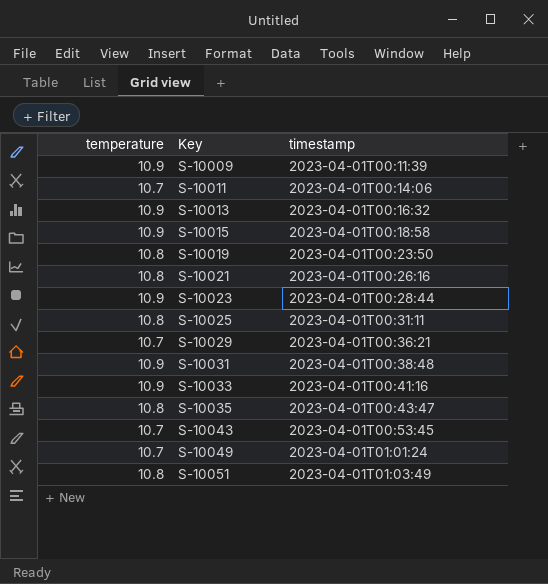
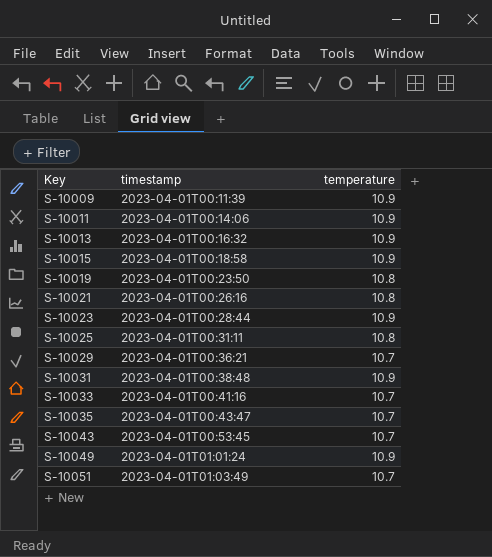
column temperature | position: 1 -> 3
S-10011 | temperature: 10.7 -> 10.9
S-10033 | temperature: 10.9 -> 10.7
S-10035 | temperature: 10.8 -> 10.7
S-10049 | temperature: 10.7 -> 10.9
S-10051 | temperature: 10.8 -> 10.7

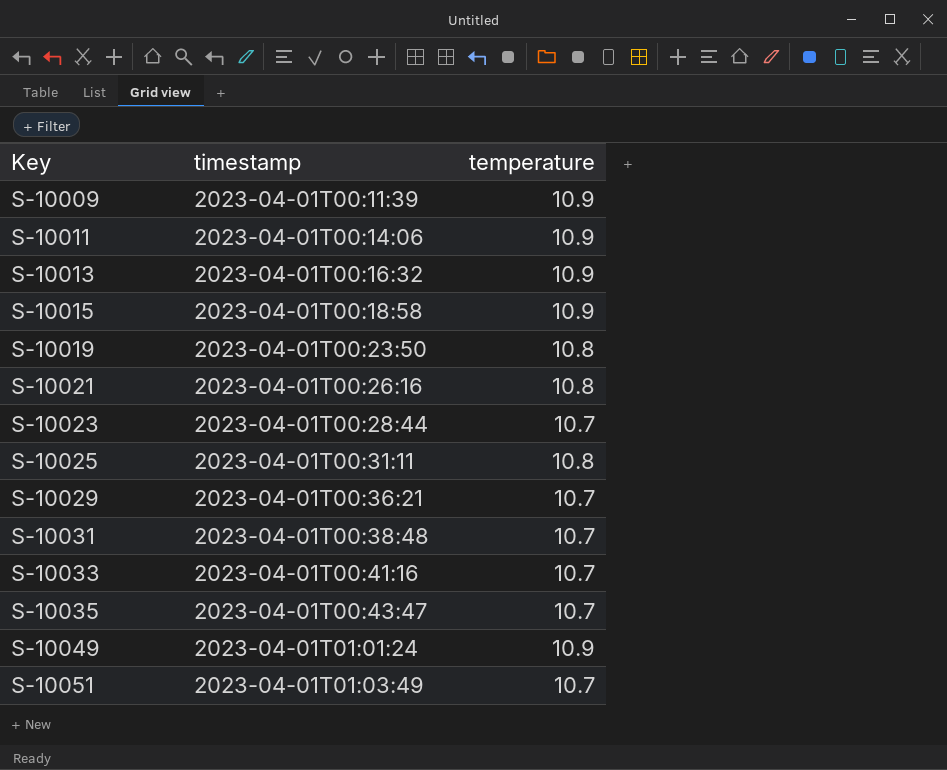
row S-10043: 2023-04-01T00:53:45 | 10.7 -> none
S-10023 | temperature: 10.9 -> 10.7
S-10031 | temperature: 10.9 -> 10.7

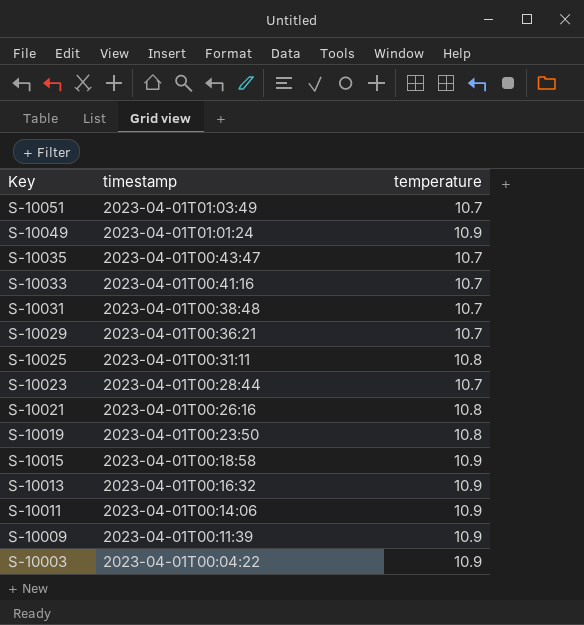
row order: Key ascending -> Key descending
row S-10003: none -> 2023-04-01T00:04:22 | 10.9

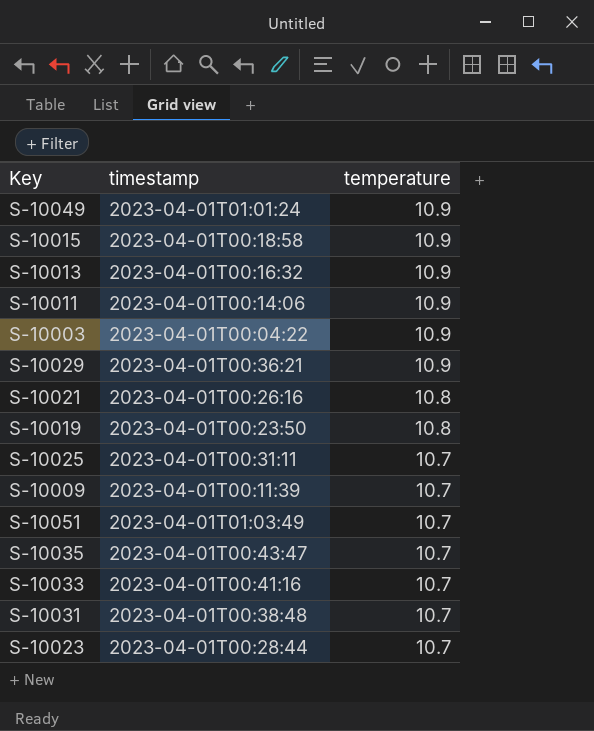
row order: Key descending -> temperature descending
S-10029 | temperature: 10.7 -> 10.9
S-10025 | temperature: 10.8 -> 10.7
S-10009 | temperature: 10.9 -> 10.7

